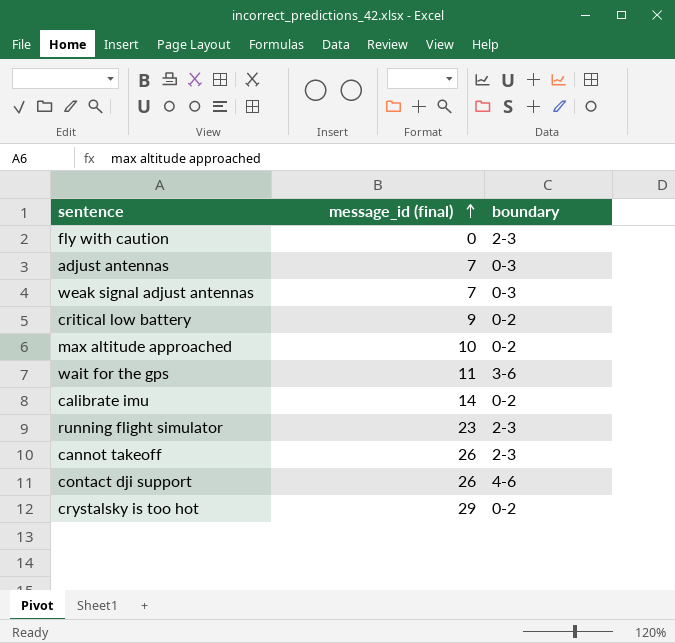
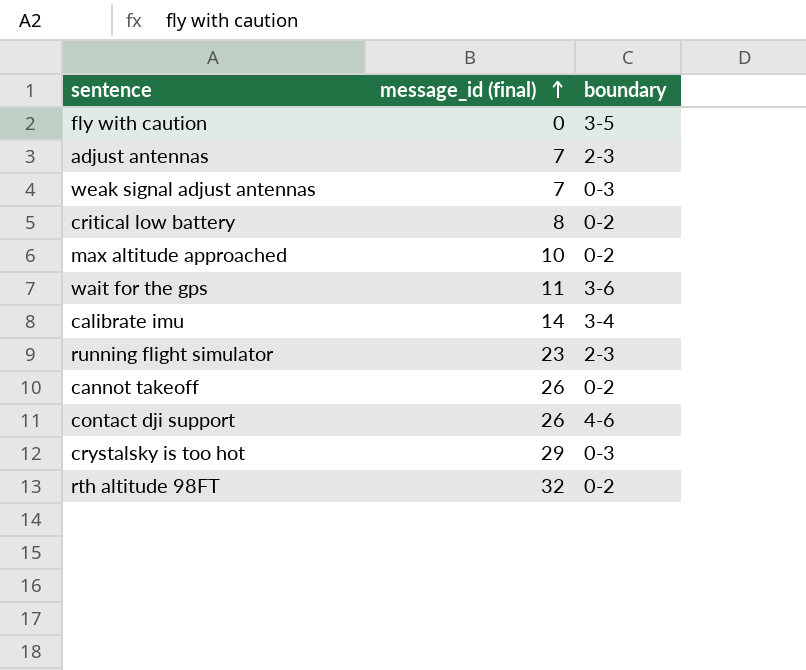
fly with caution | boundary: 2-3 -> 3-5
adjust antennas | boundary: 0-3 -> 2-3
critical low battery | message_id (final): 9 -> 8
calibrate imu | boundary: 0-2 -> 3-4
cannot takeoff | boundary: 2-3 -> 0-2
crystalsky is too hot | boundary: 0-2 -> 0-3
row rth altitude 98FT: none -> 32 | 0-2

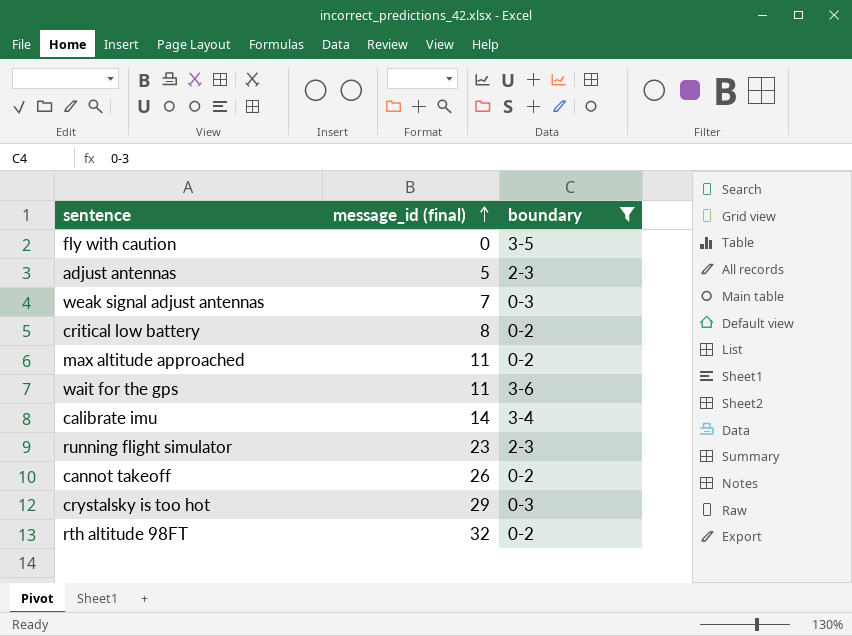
filter: none -> boundary != 4-6
adjust antennas | message_id (final): 7 -> 5
max altitude approached | message_id (final): 10 -> 11

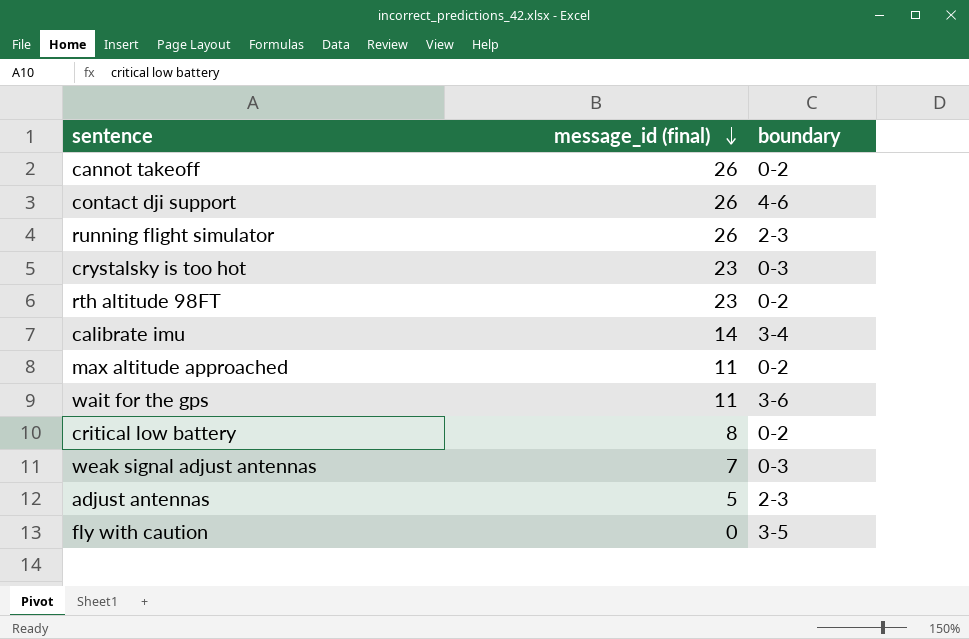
filter: boundary != 4-6 -> none
row order: message_id (final) ascending -> message_id (final) descending
running flight simulator | message_id (final): 23 -> 26
crystalsky is too hot | message_id (final): 29 -> 23
rth altitude 98FT | message_id (final): 32 -> 23

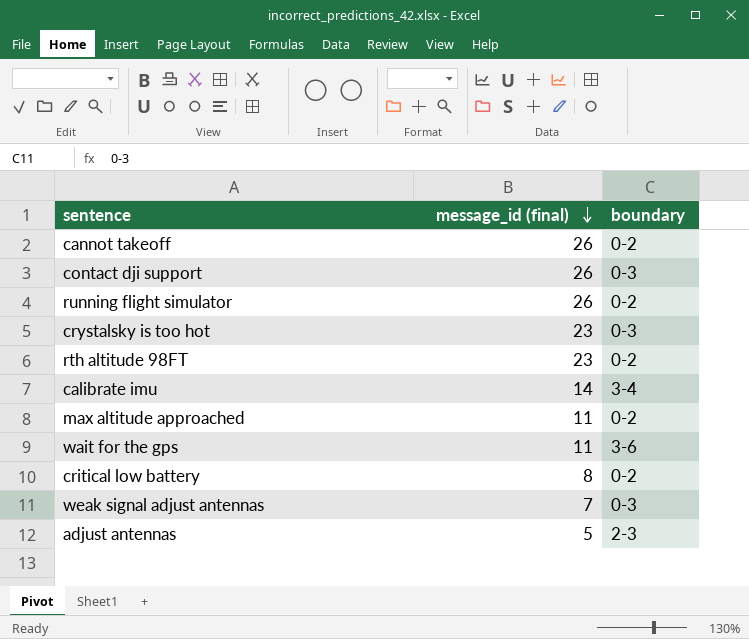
row fly with caution: 0 | 3-5 -> none
contact dji support | boundary: 4-6 -> 0-3
running flight simulator | boundary: 2-3 -> 0-2

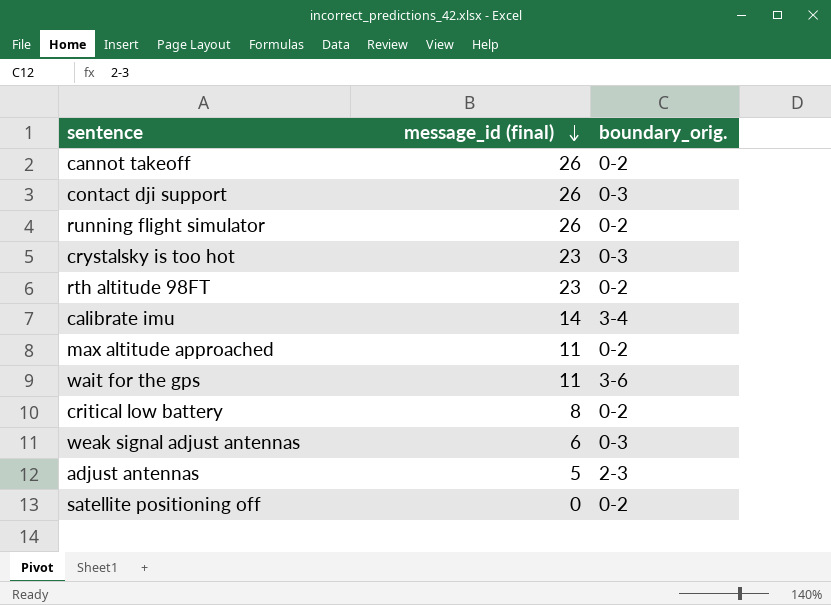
column name: boundary -> boundary_orig.
weak signal adjust antennas | message_id (final): 7 -> 6
row satellite positioning off: none -> 0 | 0-2

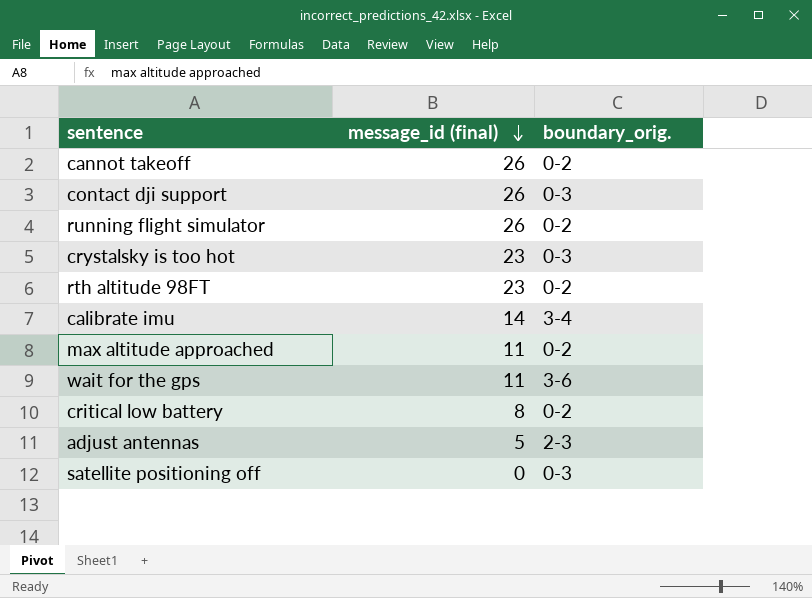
row weak signal adjust antennas: 6 | 0-3 -> none
satellite positioning off | boundary_orig.: 0-2 -> 0-3

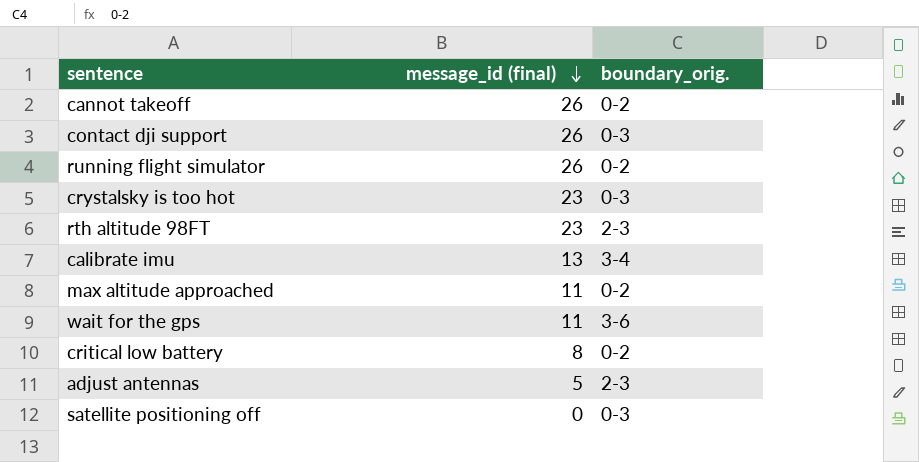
rth altitude 98FT | boundary_orig.: 0-2 -> 2-3
calibrate imu | message_id (final): 14 -> 13

